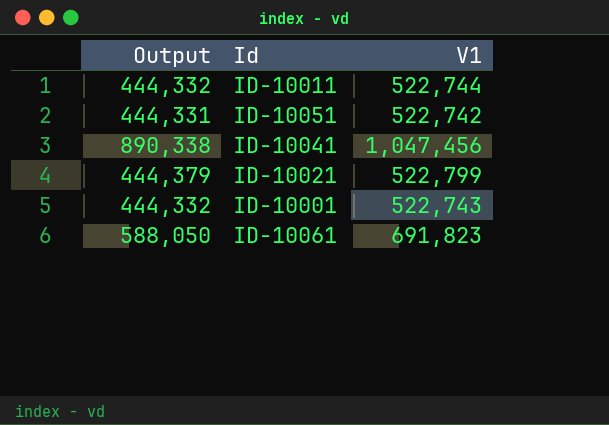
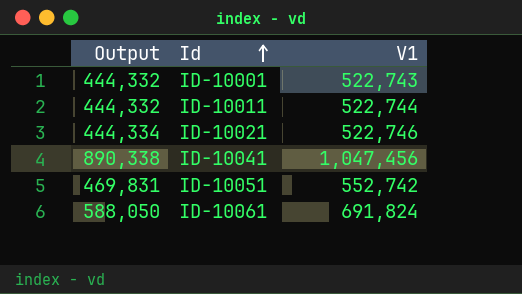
row order: none -> Id ascending
ID-10021 | Output: 444,379 -> 444,334
ID-10021 | V1: 522,799 -> 522,746
ID-10051 | Output: 444,331 -> 469,831
ID-10051 | V1: 522,742 -> 552,742
ID-10061 | V1: 691,823 -> 691,824

